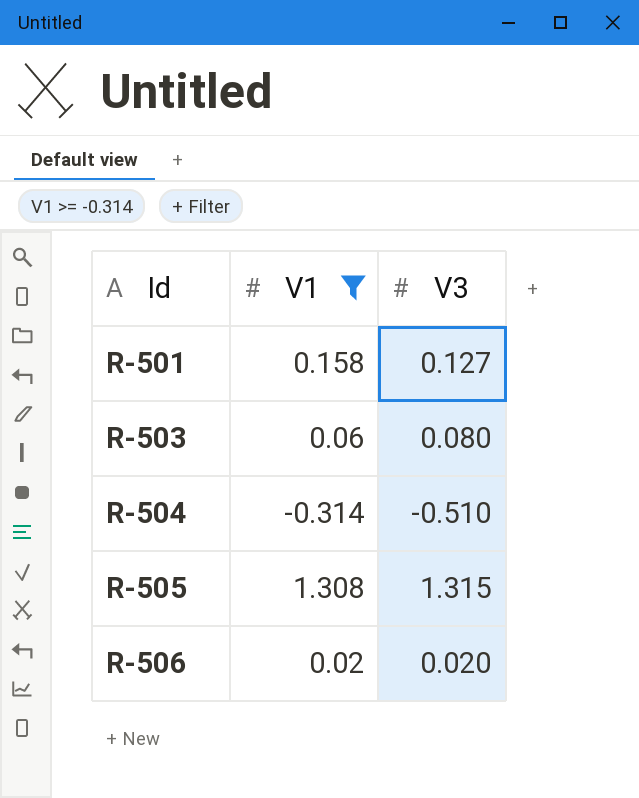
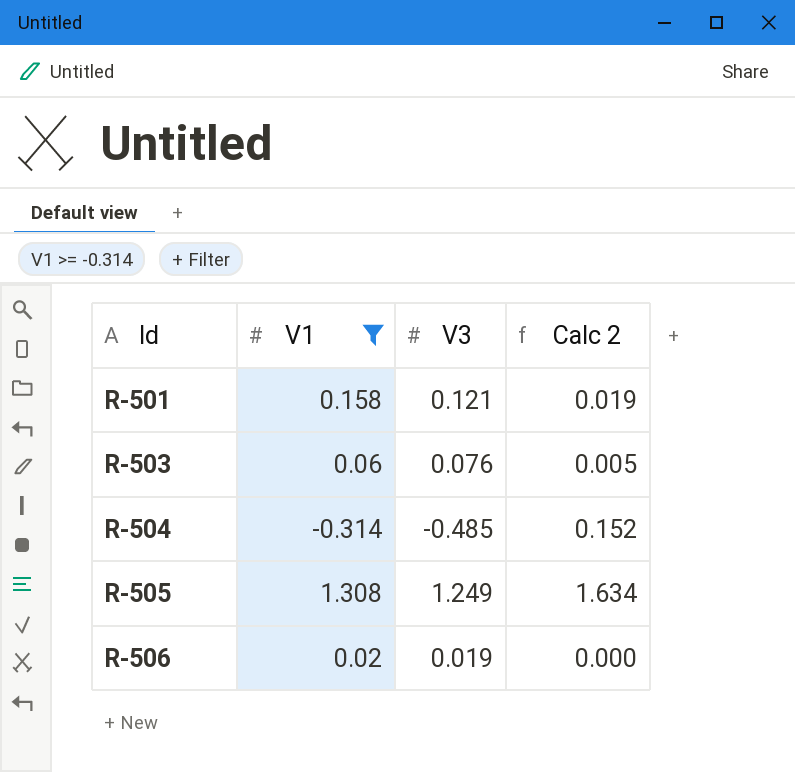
column Calc 2 | formula: none -> [V1] * [V3]
R-501 | V3: 0.127 -> 0.121
R-503 | V3: 0.080 -> 0.076
R-504 | V3: -0.510 -> -0.485
R-505 | V3: 1.315 -> 1.249
R-506 | V3: 0.020 -> 0.019

